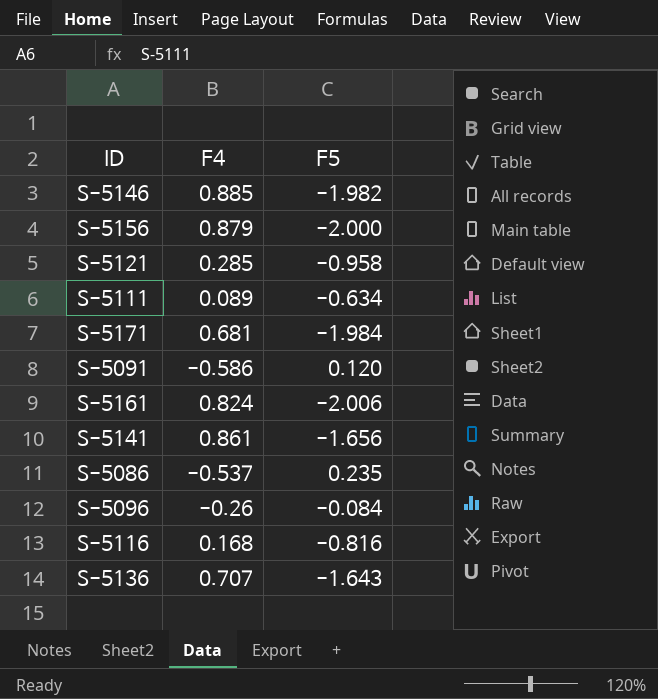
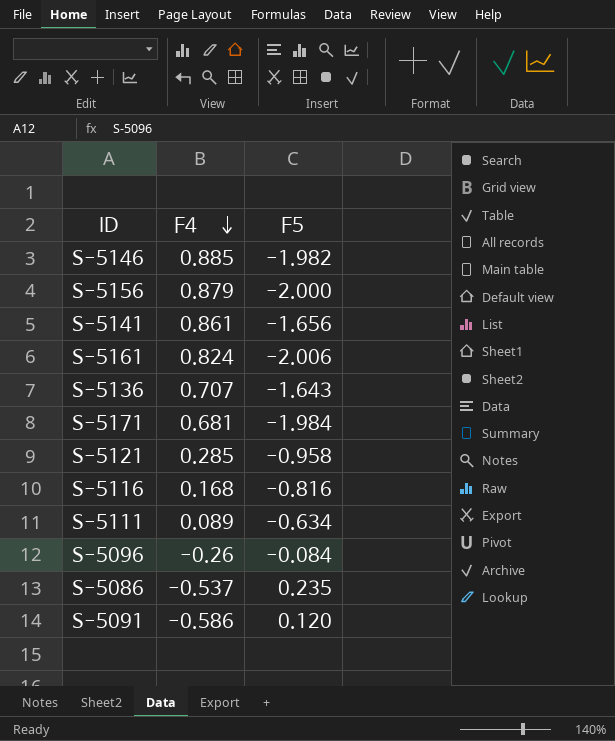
row order: none -> F4 descending

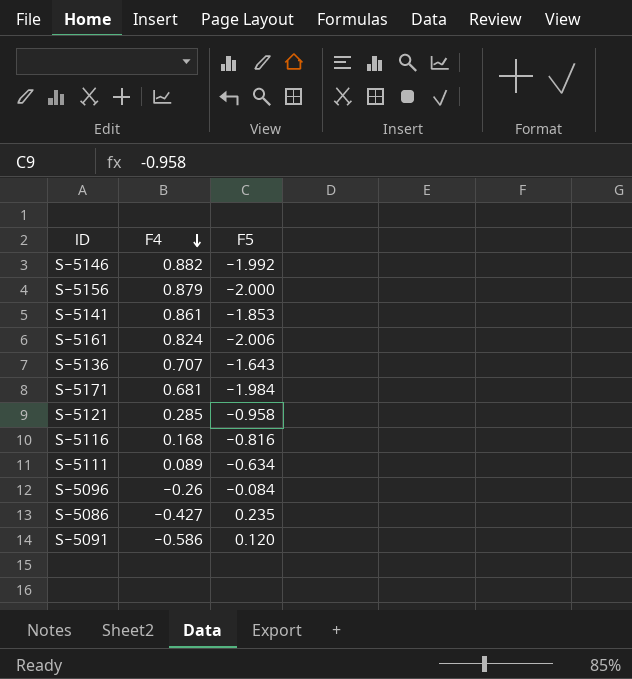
S-5146 | F4: 0.885 -> 0.882
S-5146 | F5: -1.982 -> -1.992
S-5141 | F5: -1.656 -> -1.853
S-5086 | F4: -0.537 -> -0.427

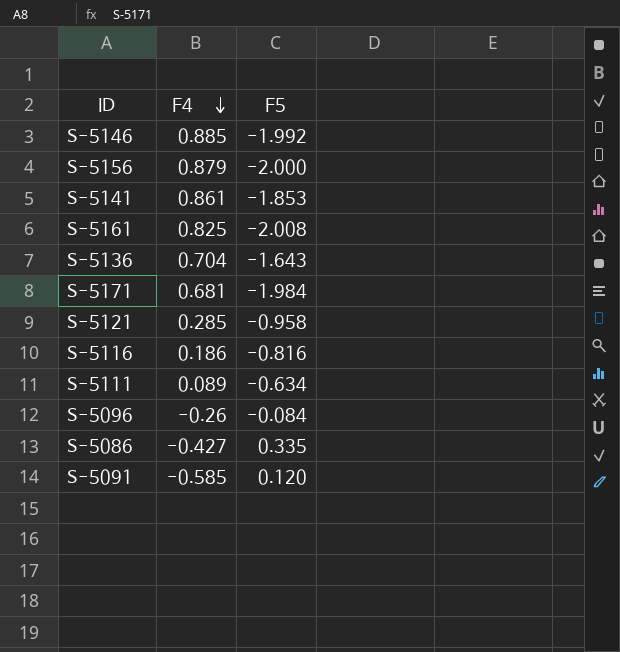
S-5146 | F4: 0.882 -> 0.885
S-5161 | F4: 0.824 -> 0.825
S-5161 | F5: -2.006 -> -2.008
S-5136 | F4: 0.707 -> 0.704
S-5116 | F4: 0.168 -> 0.186
S-5086 | F5: 0.235 -> 0.335
S-5091 | F4: -0.586 -> -0.585

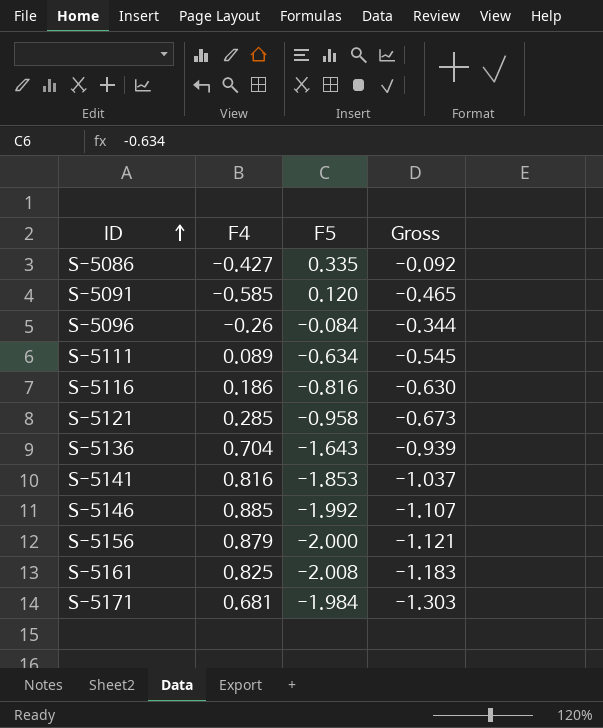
row order: F4 descending -> ID ascending
column Gross | formula: none -> [F4] + [F5]
S-5141 | F4: 0.861 -> 0.816

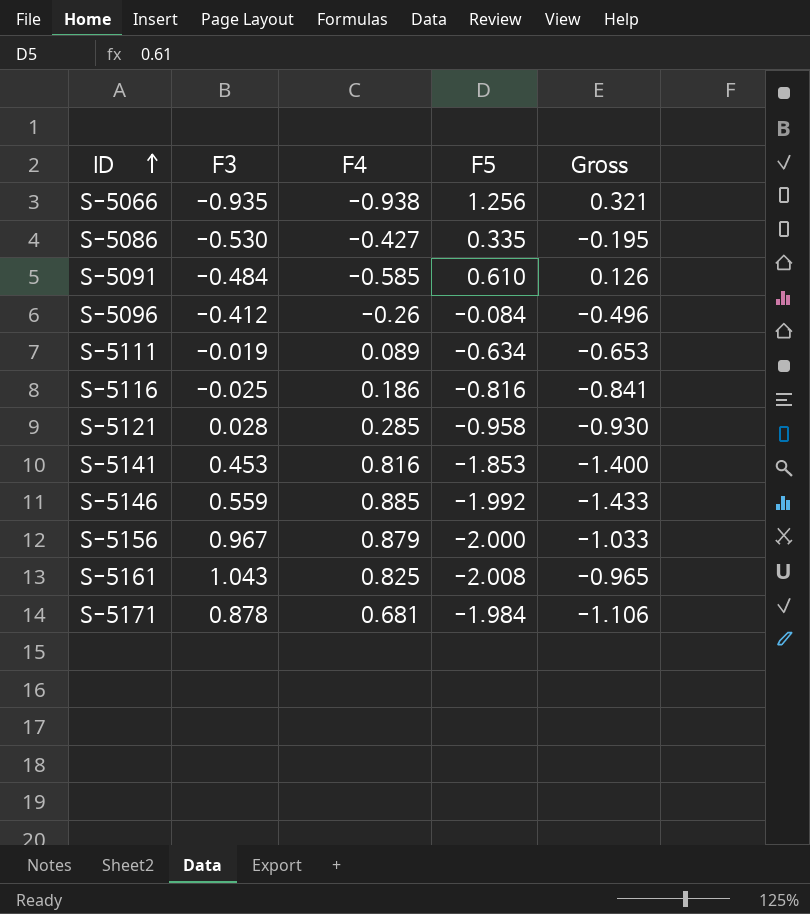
column F3 | position: none -> 2
column Gross | formula: [F4] + [F5] -> [F3] + [F5]
row S-5136: 0.704 | -1.643 | -0.939 -> none
row S-5066: none -> -0.935 | -0.938 | 1.256 | 0.321
S-5091 | F5: 0.120 -> 0.610

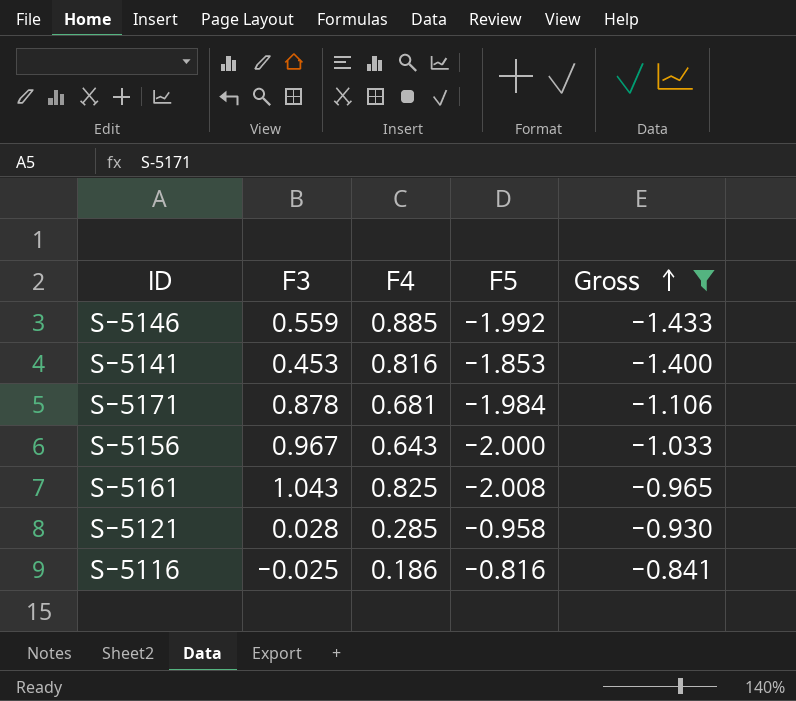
filter: none -> Gross <= -0.841
row order: ID ascending -> Gross ascending
S-5156 | F4: 0.879 -> 0.643

